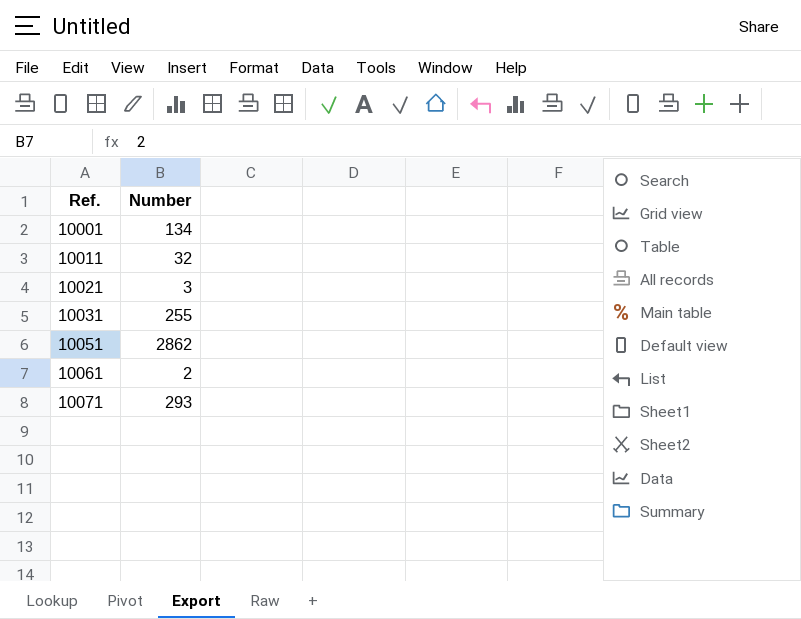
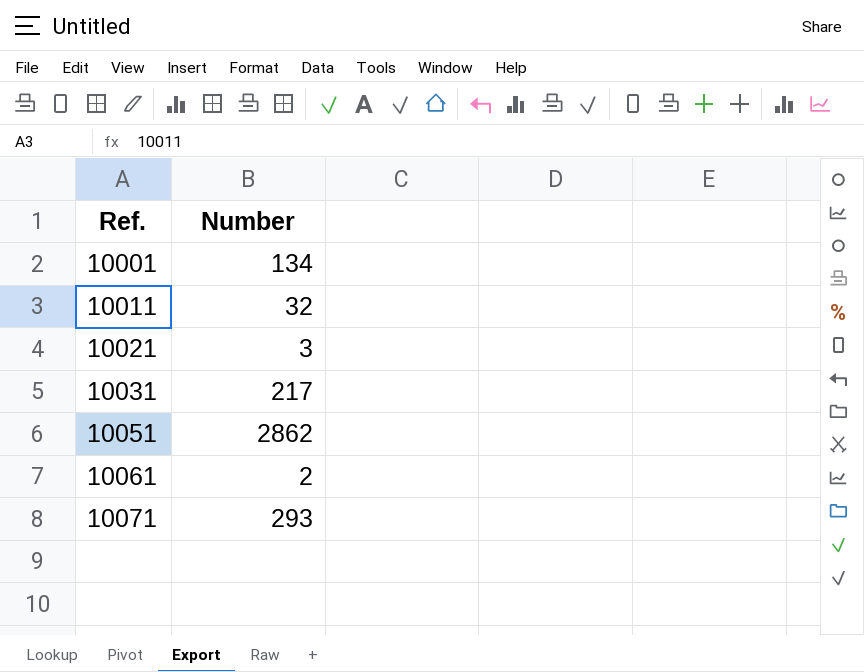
10031 | Number: 255 -> 217

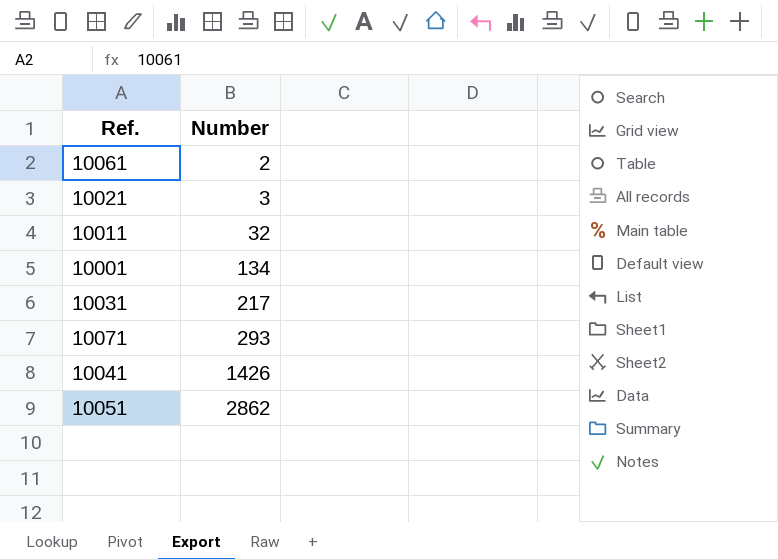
row order: Ref. ascending -> Number ascending
row 10041: none -> 1426

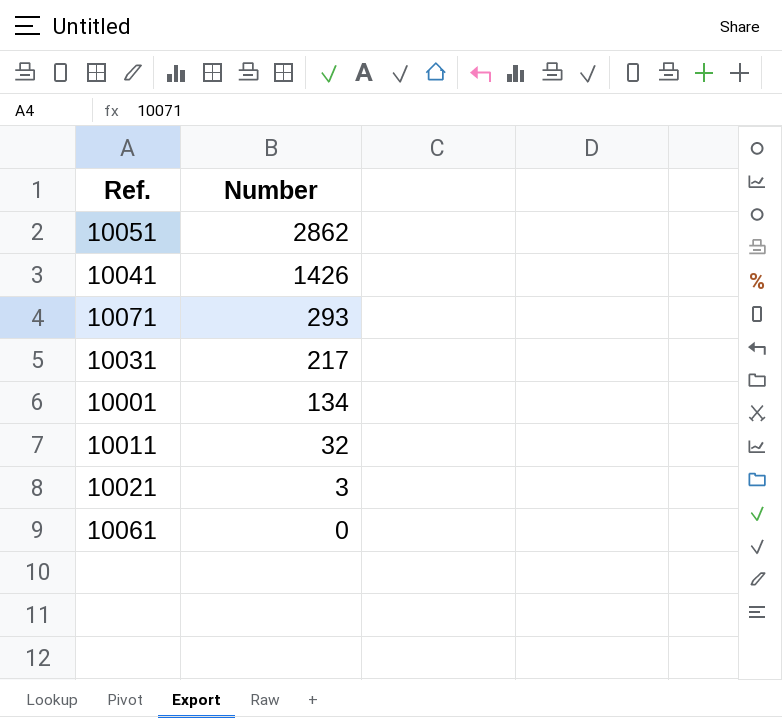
row order: Number ascending -> Number descending
10061 | Number: 2 -> 0

